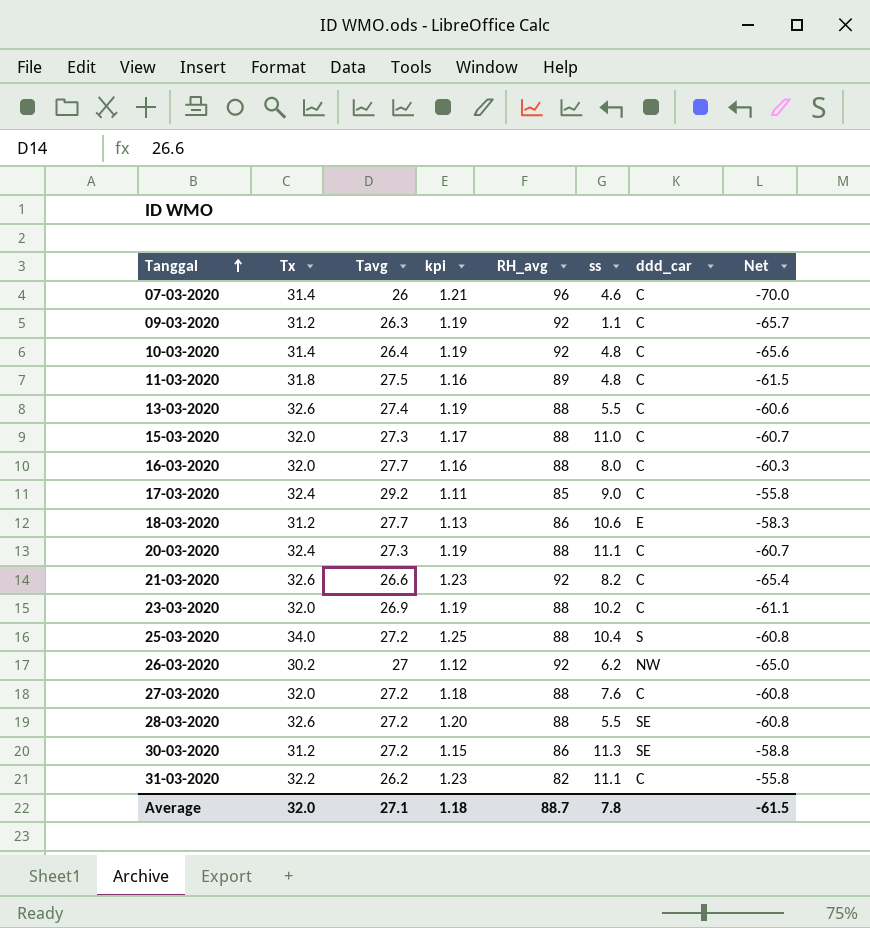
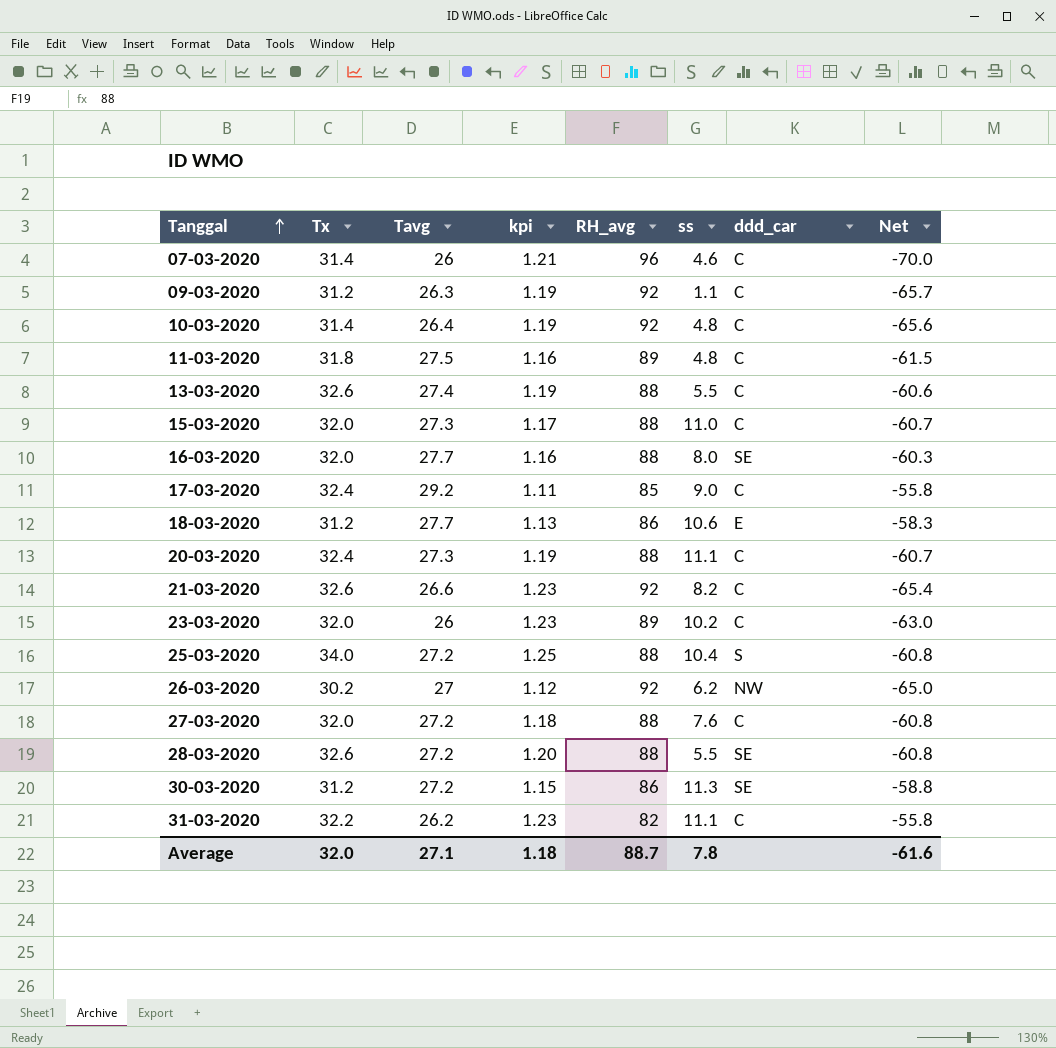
16-03-2020 | ddd_car: C -> SE
23-03-2020 | Tavg: 26.9 -> 26
23-03-2020 | kpi: 1.19 -> 1.23
23-03-2020 | RH_avg: 88 -> 89
23-03-2020 | Net: -61.1 -> -63.0
Average | Net: -61.5 -> -61.6

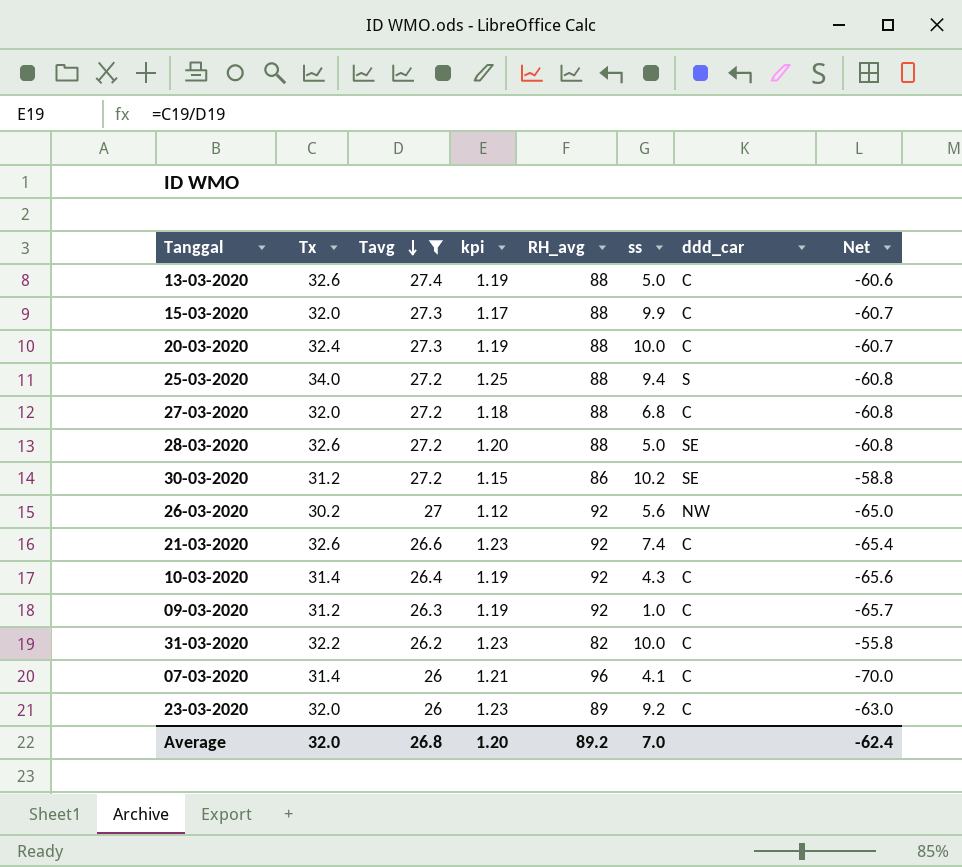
filter: none -> Tavg <= 27.4
row order: Tanggal ascending -> Tavg descending
13-03-2020 | ss: 5.5 -> 5.0
15-03-2020 | ss: 11.0 -> 9.9
20-03-2020 | ss: 11.1 -> 10.0
25-03-2020 | ss: 10.4 -> 9.4
27-03-2020 | ss: 7.6 -> 6.8
28-03-2020 | ss: 5.5 -> 5.0
30-03-2020 | ss: 11.3 -> 10.2
26-03-2020 | ss: 6.2 -> 5.6
21-03-2020 | ss: 8.2 -> 7.4
10-03-2020 | ss: 4.8 -> 4.3
09-03-2020 | ss: 1.1 -> 1.0
31-03-2020 | ss: 11.1 -> 10.0
07-03-2020 | ss: 4.6 -> 4.1
23-03-2020 | ss: 10.2 -> 9.2
Average | Tavg: 27.1 -> 26.8
Average | kpi: 1.18 -> 1.20
Average | RH_avg: 88.7 -> 89.2
Average | ss: 7.8 -> 7.0
Average | Net: -61.6 -> -62.4

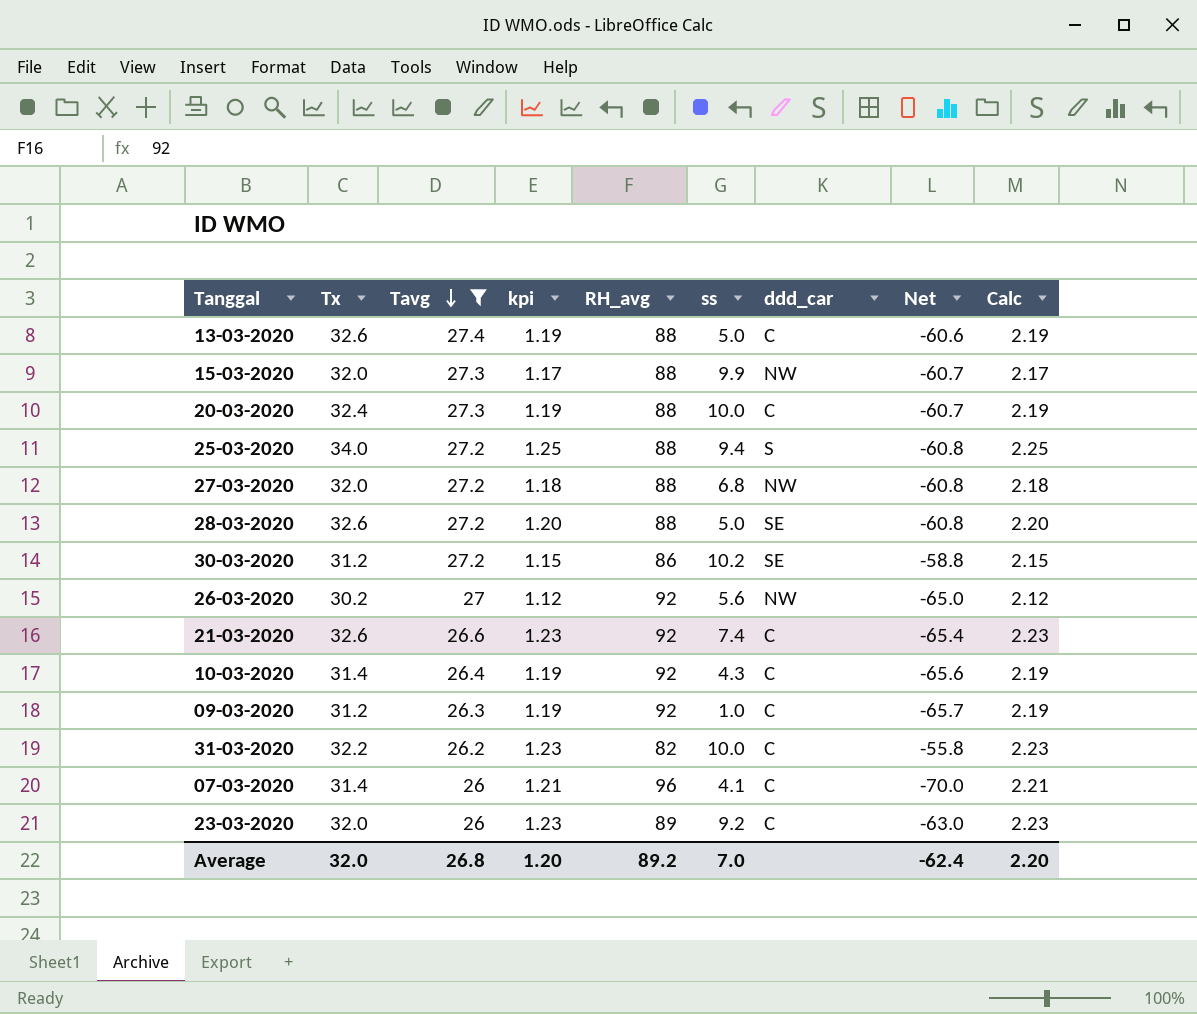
column Calc | formula: none -> [kpi] + 1
15-03-2020 | ddd_car: C -> NW
27-03-2020 | ddd_car: C -> NW

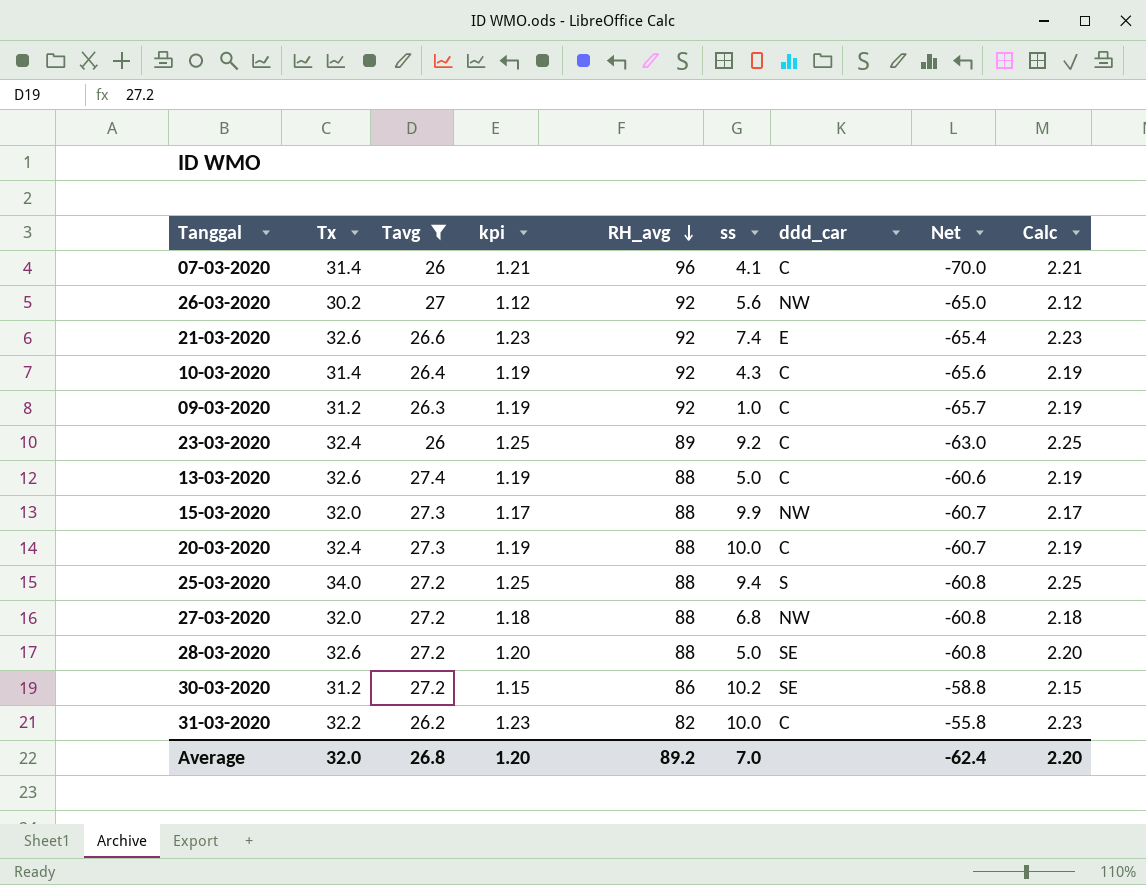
row order: Tavg descending -> RH_avg descending
21-03-2020 | ddd_car: C -> E
23-03-2020 | Tx: 32.0 -> 32.4
23-03-2020 | kpi: 1.23 -> 1.25
23-03-2020 | Calc: 2.23 -> 2.25

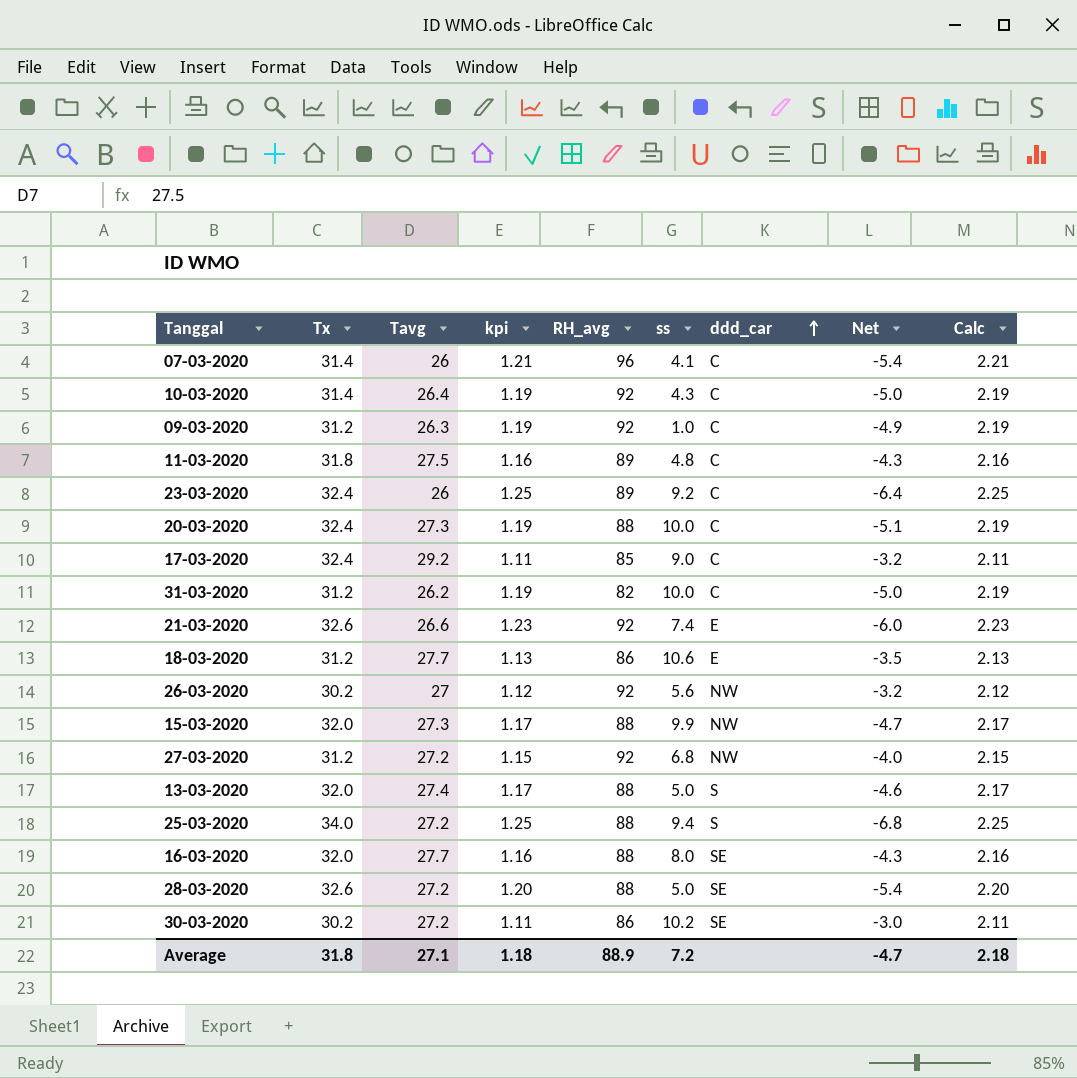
filter: Tavg <= 27.4 -> none
row order: RH_avg descending -> ddd_car ascending
column Net | formula: [Tavg] - [RH_avg] -> [Tavg] - [Tx]
31-03-2020 | Tx: 32.2 -> 31.2
31-03-2020 | kpi: 1.23 -> 1.19
31-03-2020 | Calc: 2.23 -> 2.19
27-03-2020 | Tx: 32.0 -> 31.2
27-03-2020 | kpi: 1.18 -> 1.15
27-03-2020 | RH_avg: 88 -> 92
27-03-2020 | Calc: 2.18 -> 2.15
13-03-2020 | Tx: 32.6 -> 32.0
13-03-2020 | kpi: 1.19 -> 1.17
13-03-2020 | ddd_car: C -> S
13-03-2020 | Calc: 2.19 -> 2.17
30-03-2020 | Tx: 31.2 -> 30.2
30-03-2020 | kpi: 1.15 -> 1.11
30-03-2020 | Calc: 2.15 -> 2.11
Average | Tx: 32.0 -> 31.8
Average | Tavg: 26.8 -> 27.1
Average | kpi: 1.20 -> 1.18
Average | RH_avg: 89.2 -> 88.9
Average | ss: 7.0 -> 7.2
Average | Net: -62.4 -> -4.7
Average | Calc: 2.20 -> 2.18

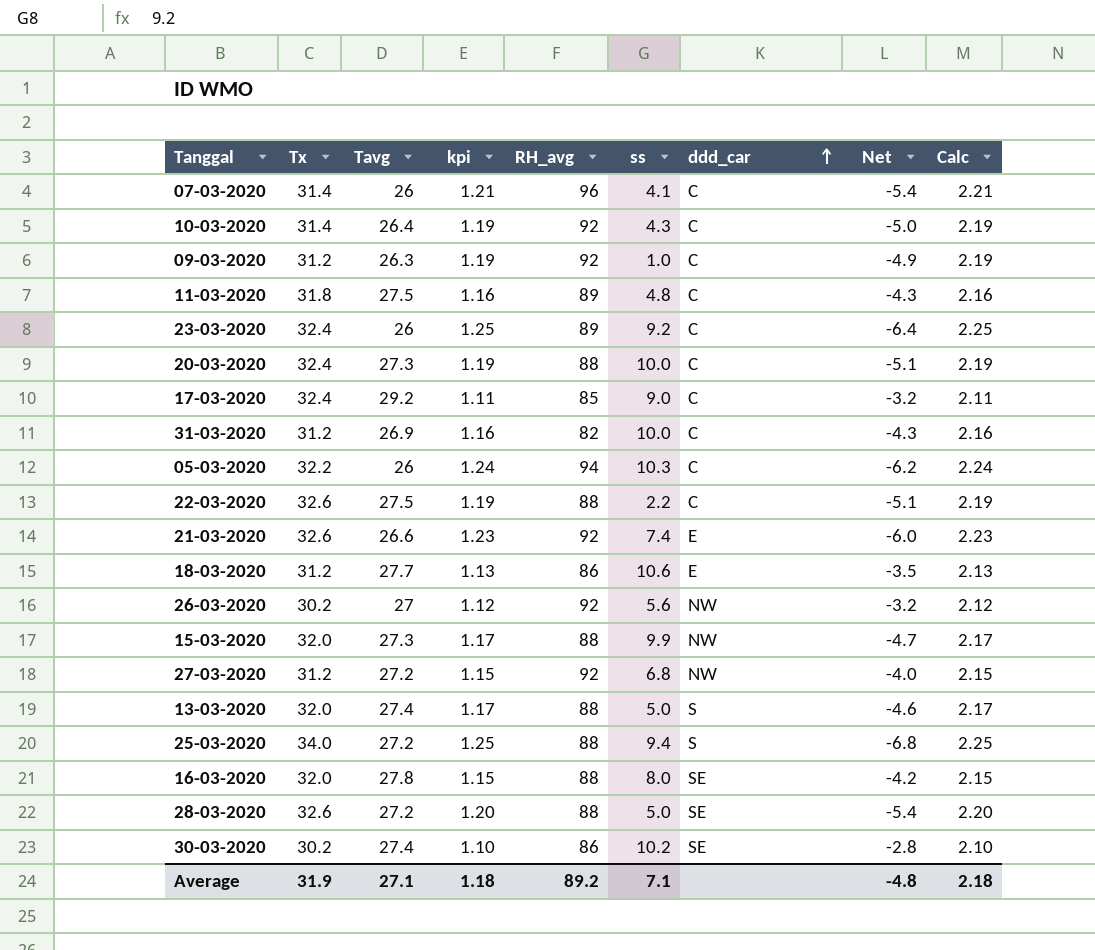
31-03-2020 | Tavg: 26.2 -> 26.9
31-03-2020 | kpi: 1.19 -> 1.16
31-03-2020 | Net: -5.0 -> -4.3
31-03-2020 | Calc: 2.19 -> 2.16
row 05-03-2020: none -> 32.2 | 26 | 1.24 | 94 | 10.3 | C | -6.2 | 2.24
row 22-03-2020: none -> 32.6 | 27.5 | 1.19 | 88 | 2.2 | C | -5.1 | 2.19
16-03-2020 | Tavg: 27.7 -> 27.8
16-03-2020 | kpi: 1.16 -> 1.15
16-03-2020 | Net: -4.3 -> -4.2
16-03-2020 | Calc: 2.16 -> 2.15
30-03-2020 | Tavg: 27.2 -> 27.4
30-03-2020 | kpi: 1.11 -> 1.10
30-03-2020 | Net: -3.0 -> -2.8
30-03-2020 | Calc: 2.11 -> 2.10
Average | Tx: 31.8 -> 31.9
Average | RH_avg: 88.9 -> 89.2
Average | ss: 7.2 -> 7.1
Average | Net: -4.7 -> -4.8

